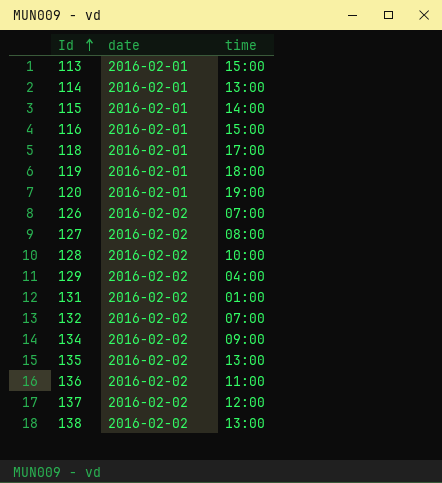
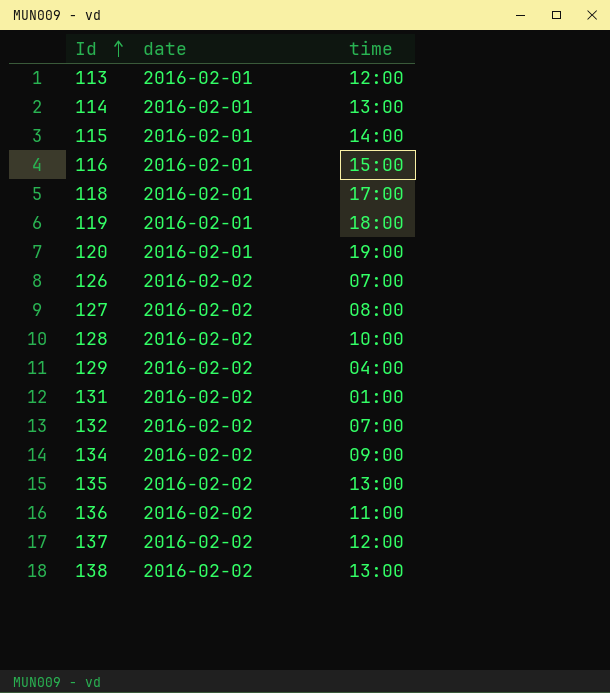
113 | time: 15:00 -> 12:00

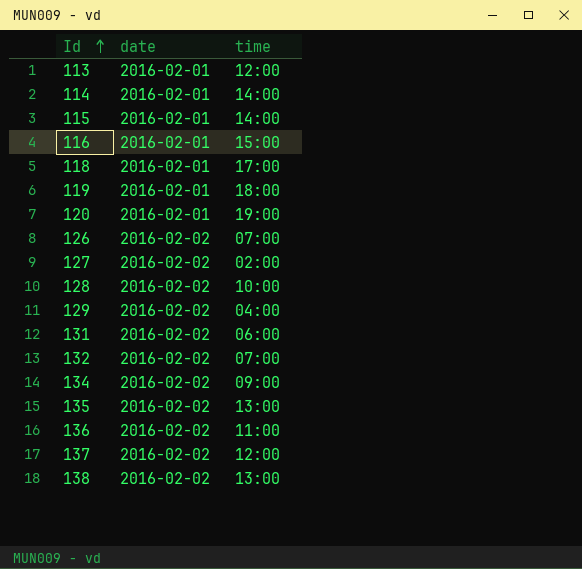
114 | time: 13:00 -> 14:00
127 | time: 08:00 -> 02:00
131 | time: 01:00 -> 06:00

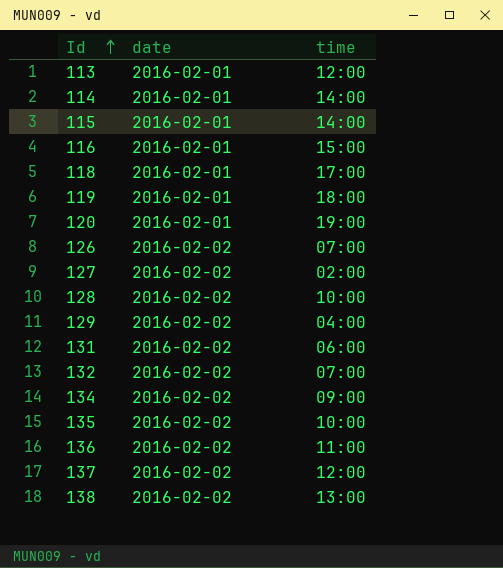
135 | time: 13:00 -> 10:00

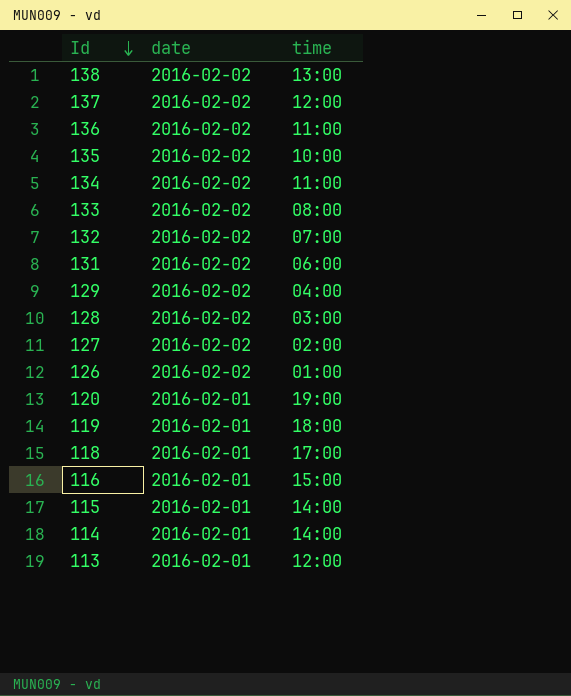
row order: Id ascending -> Id descending
134 | time: 09:00 -> 11:00
row 133: none -> 2016-02-02 | 08:00
128 | time: 10:00 -> 03:00
126 | time: 07:00 -> 01:00

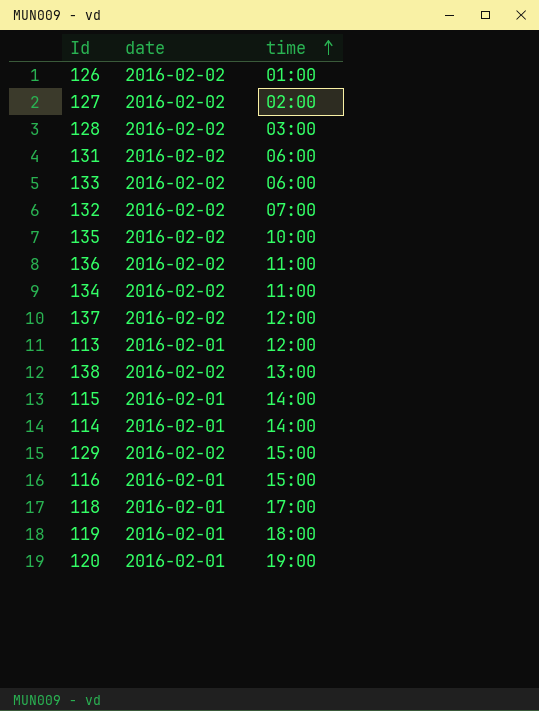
row order: Id descending -> time ascending
133 | time: 08:00 -> 06:00
129 | time: 04:00 -> 15:00

